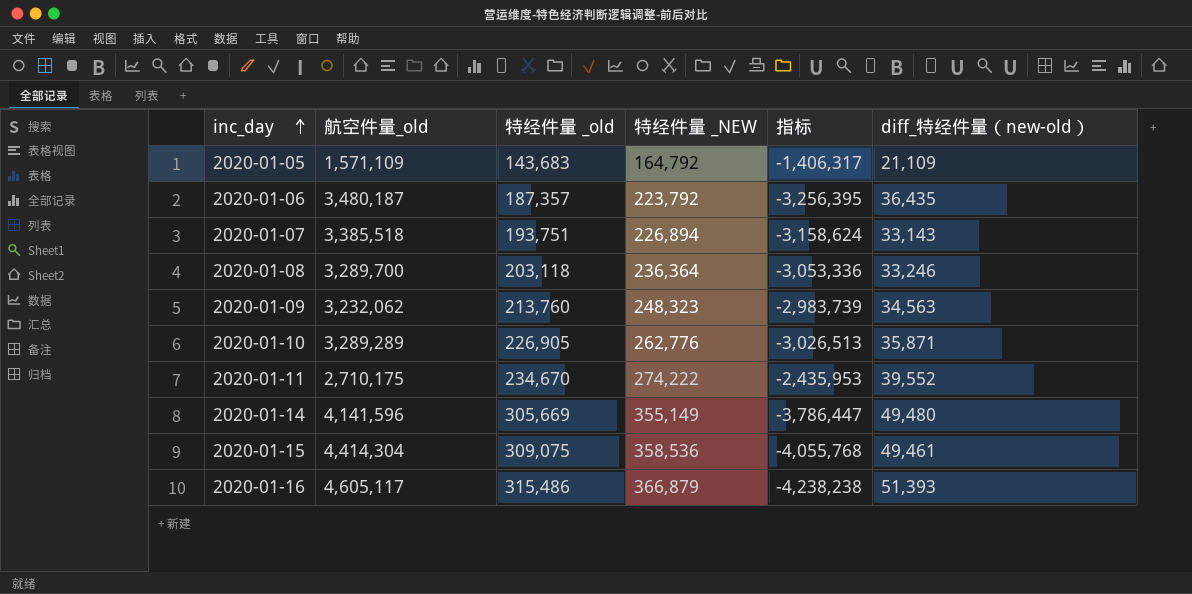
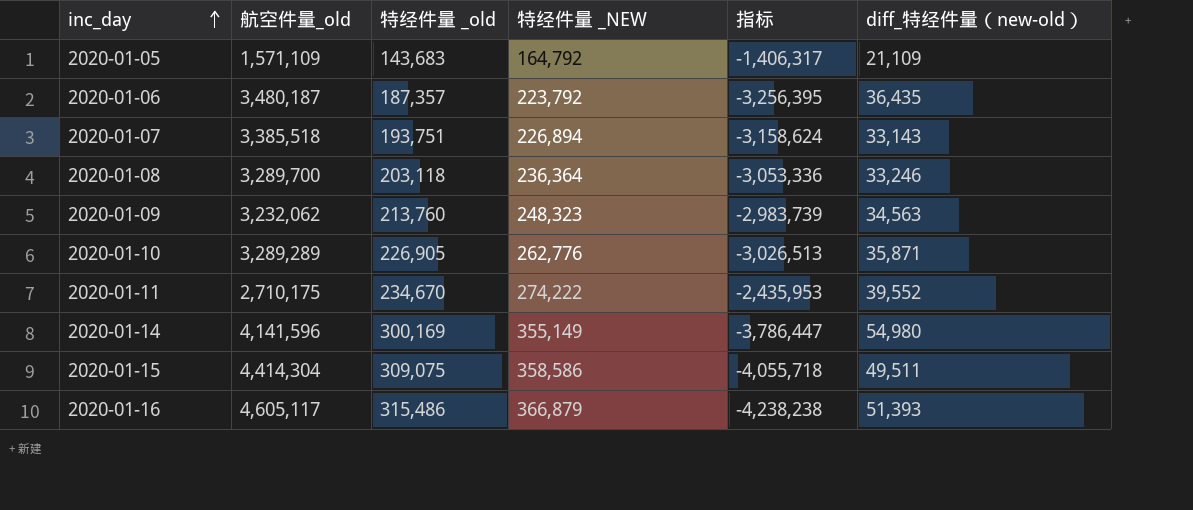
2020-01-14 | 特经件量 _old: 305,669 -> 300,169
2020-01-14 | diff_特经件量（new-old）: 49,480 -> 54,980
2020-01-15 | 特经件量 _NEW: 358,536 -> 358,586
2020-01-15 | 指标: -4,055,768 -> -4,055,718
2020-01-15 | diff_特经件量（new-old）: 49,461 -> 49,511

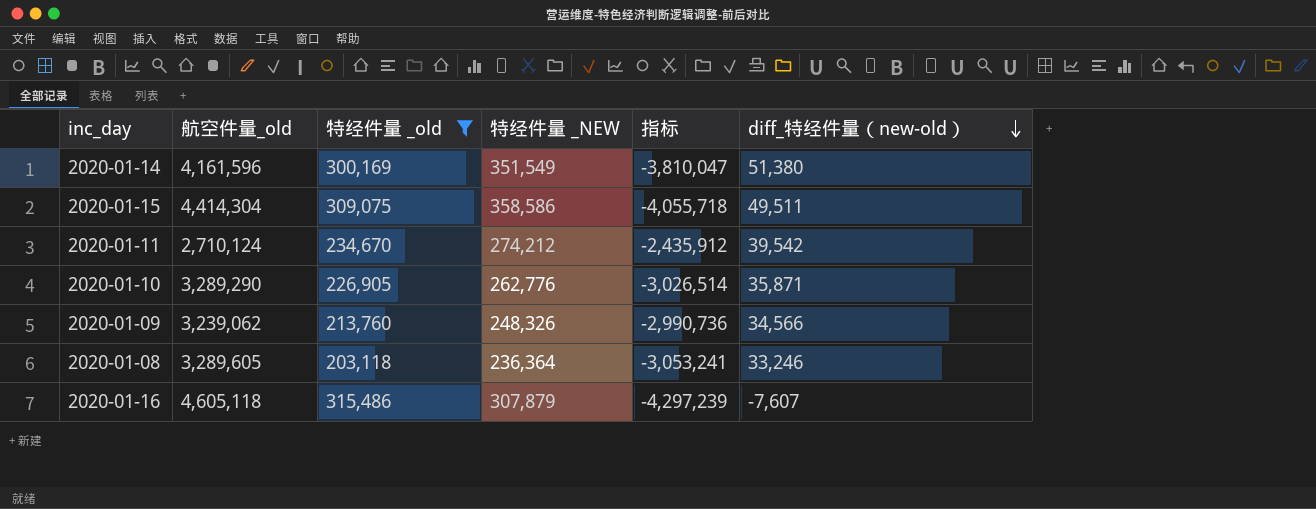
filter: none -> 特经件量 _old >= 203,118
row order: inc_day ascending -> diff_特经件量（new-old） descending
2020-01-14 | 航空件量_old: 4,141,596 -> 4,161,596
2020-01-14 | 特经件量 _NEW: 355,149 -> 351,549
2020-01-14 | 指标: -3,786,447 -> -3,810,047
2020-01-14 | diff_特经件量（new-old）: 54,980 -> 51,380
2020-01-11 | 航空件量_old: 2,710,175 -> 2,710,124
2020-01-11 | 特经件量 _NEW: 274,222 -> 274,212
2020-01-11 | 指标: -2,435,953 -> -2,435,912
2020-01-11 | diff_特经件量（new-old）: 39,552 -> 39,542
2020-01-10 | 航空件量_old: 3,289,289 -> 3,289,290
2020-01-10 | 指标: -3,026,513 -> -3,026,514
2020-01-09 | 航空件量_old: 3,232,062 -> 3,239,062
2020-01-09 | 特经件量 _NEW: 248,323 -> 248,326
2020-01-09 | 指标: -2,983,739 -> -2,990,736
2020-01-09 | diff_特经件量（new-old）: 34,563 -> 34,566
2020-01-08 | 航空件量_old: 3,289,700 -> 3,289,605
2020-01-08 | 指标: -3,053,336 -> -3,053,241
2020-01-16 | 航空件量_old: 4,605,117 -> 4,605,118
2020-01-16 | 特经件量 _NEW: 366,879 -> 307,879
2020-01-16 | 指标: -4,238,238 -> -4,297,239
2020-01-16 | diff_特经件量（new-old）: 51,393 -> -7,607

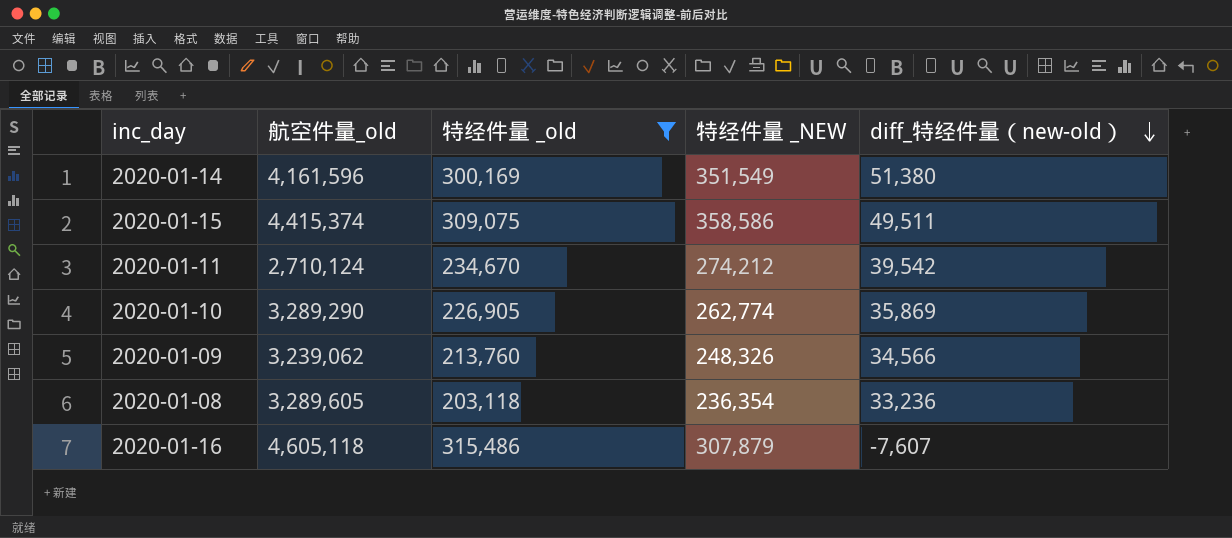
column 指标 | formula: [特经件量 _NEW] - [航空件量_old] -> none
2020-01-15 | 航空件量_old: 4,414,304 -> 4,415,374
2020-01-10 | 特经件量 _NEW: 262,776 -> 262,774
2020-01-10 | diff_特经件量（new-old）: 35,871 -> 35,869
2020-01-08 | 特经件量 _NEW: 236,364 -> 236,354
2020-01-08 | diff_特经件量（new-old）: 33,246 -> 33,236

